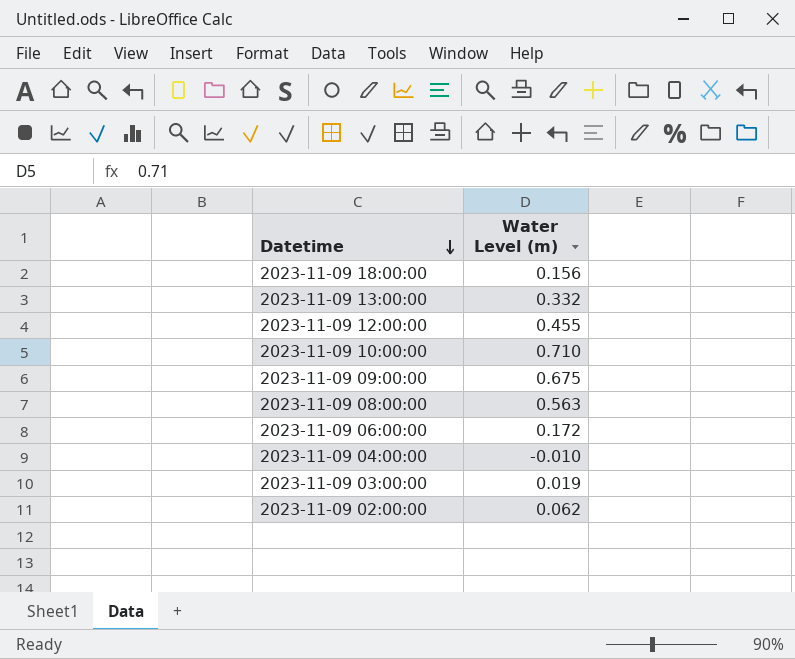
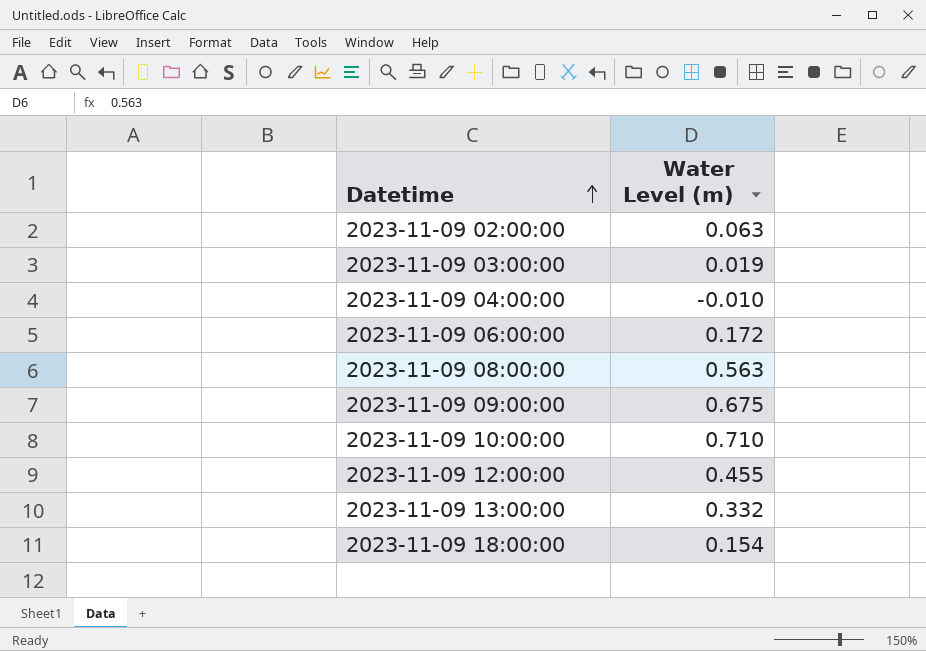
row order: Datetime descending -> Datetime ascending
2023-11-09 02:00:00 | Water Level (m): 0.062 -> 0.063
2023-11-09 18:00:00 | Water Level (m): 0.156 -> 0.154

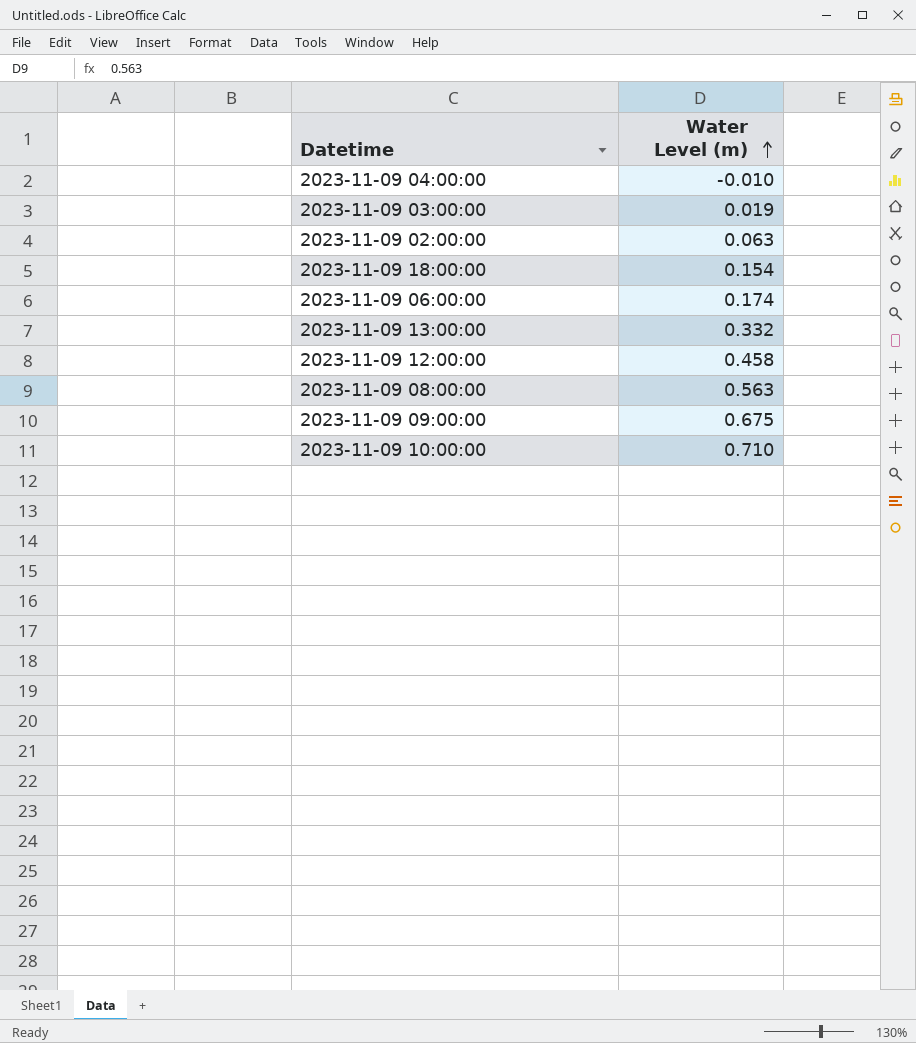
row order: Datetime ascending -> Water Level (m) ascending
2023-11-09 06:00:00 | Water Level (m): 0.172 -> 0.174
2023-11-09 12:00:00 | Water Level (m): 0.455 -> 0.458

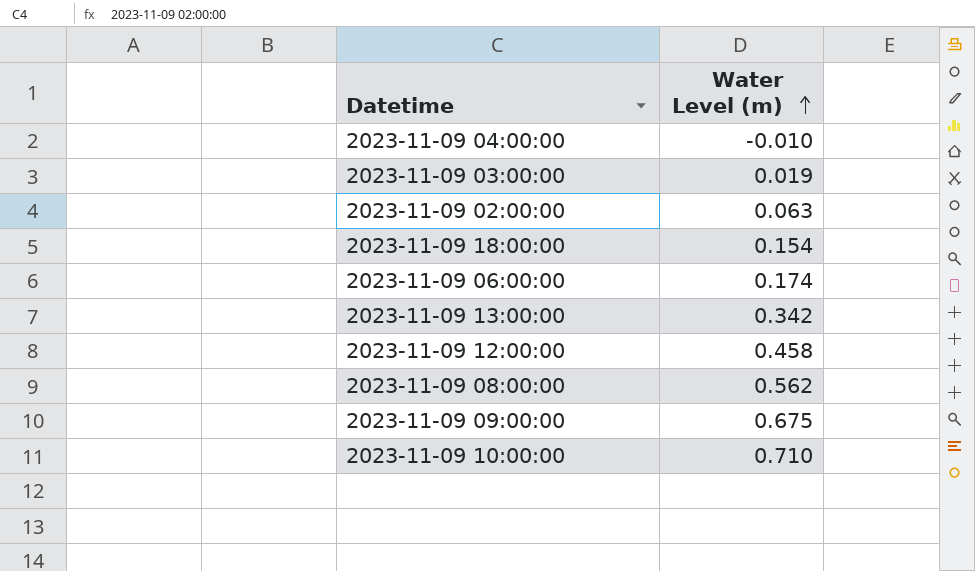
2023-11-09 13:00:00 | Water Level (m): 0.332 -> 0.342
2023-11-09 08:00:00 | Water Level (m): 0.563 -> 0.562

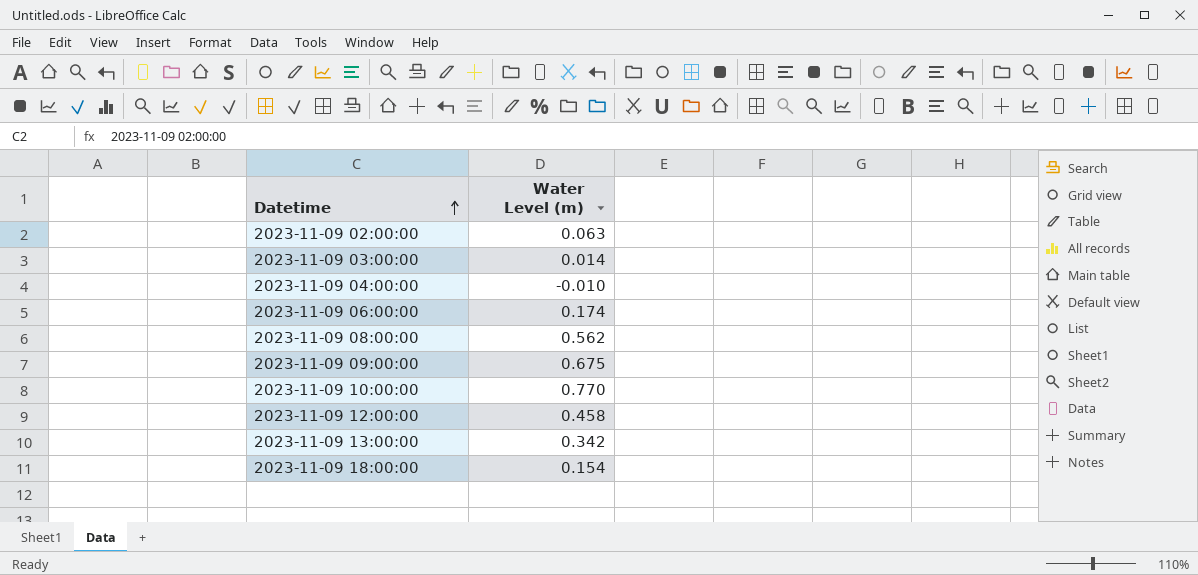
row order: Water Level (m) ascending -> Datetime ascending
2023-11-09 03:00:00 | Water Level (m): 0.019 -> 0.014
2023-11-09 10:00:00 | Water Level (m): 0.710 -> 0.770

